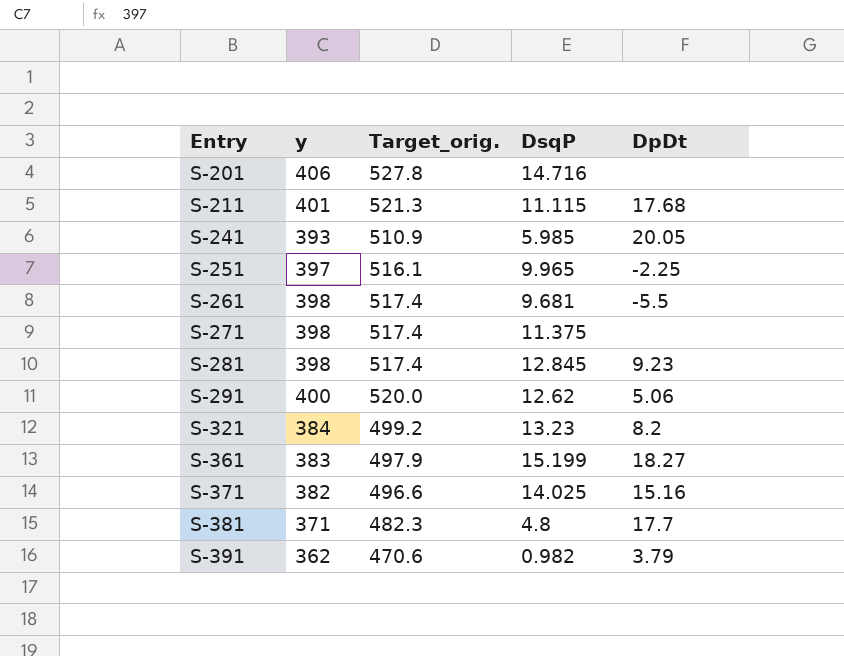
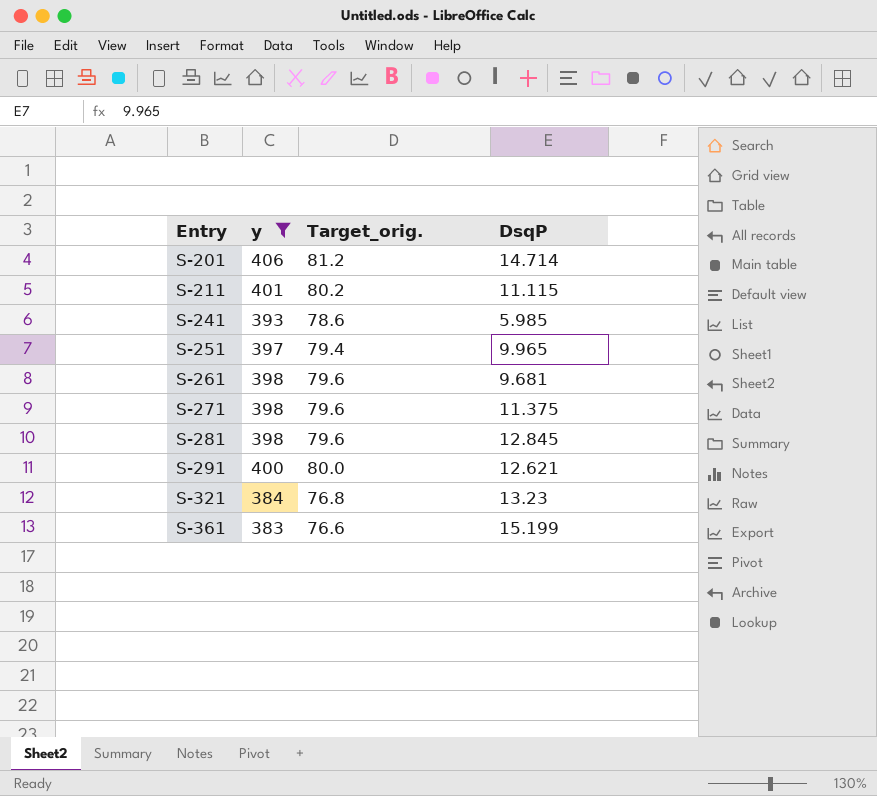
filter: none -> y >= 383
column DpDt | position: 5 -> none
column Target_orig. | formula: [y] * 1.3 -> [y] * 0.2
S-201 | DsqP: 14.716 -> 14.714
S-291 | DsqP: 12.62 -> 12.621

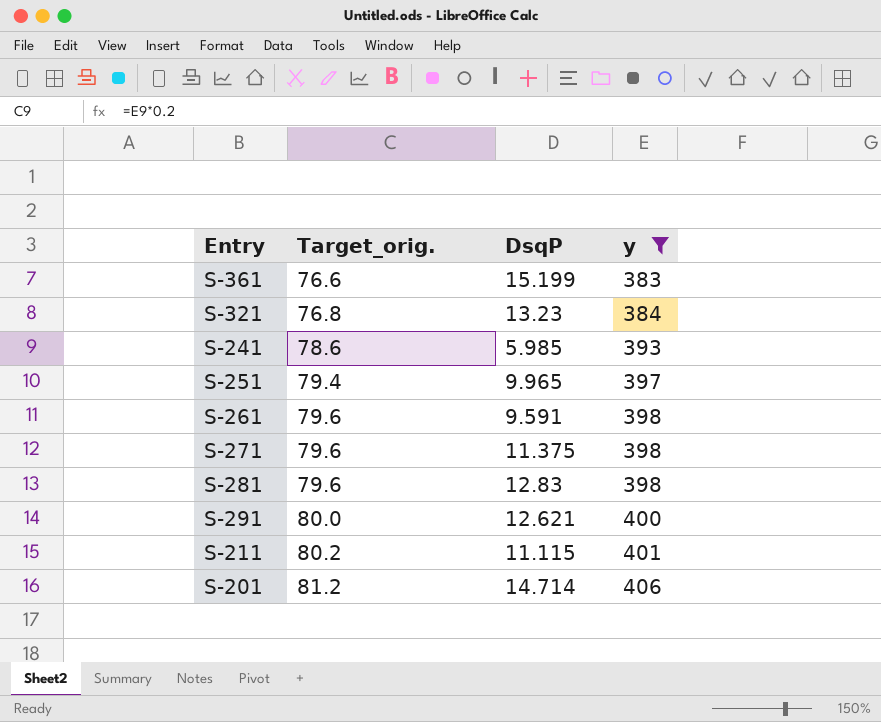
row order: Entry ascending -> Target_orig. ascending
column y | position: 2 -> 4
S-261 | DsqP: 9.681 -> 9.591
S-281 | DsqP: 12.845 -> 12.83

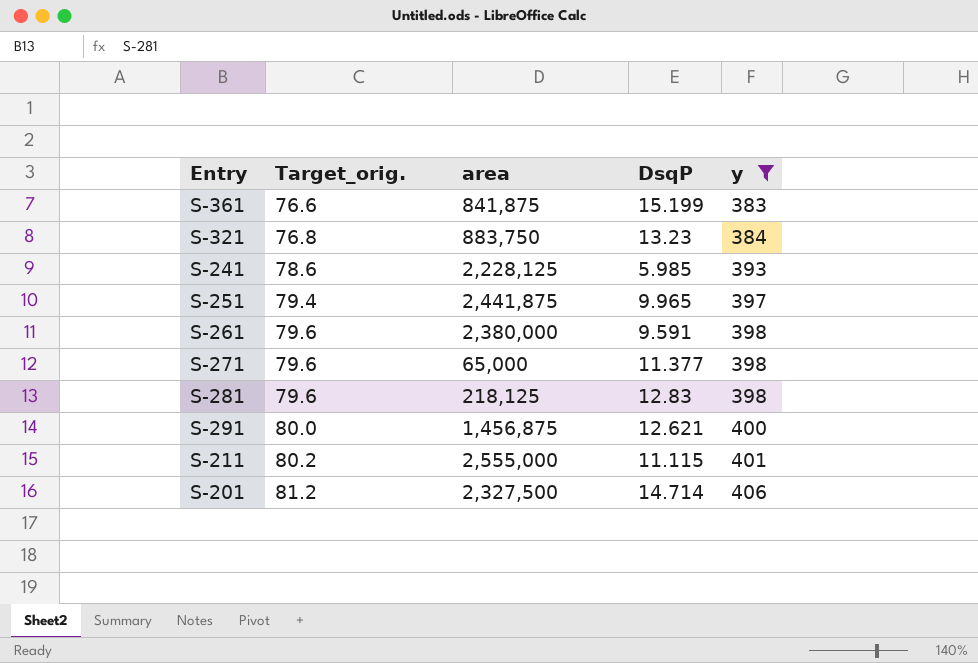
column area | position: none -> 3
S-271 | DsqP: 11.375 -> 11.377

